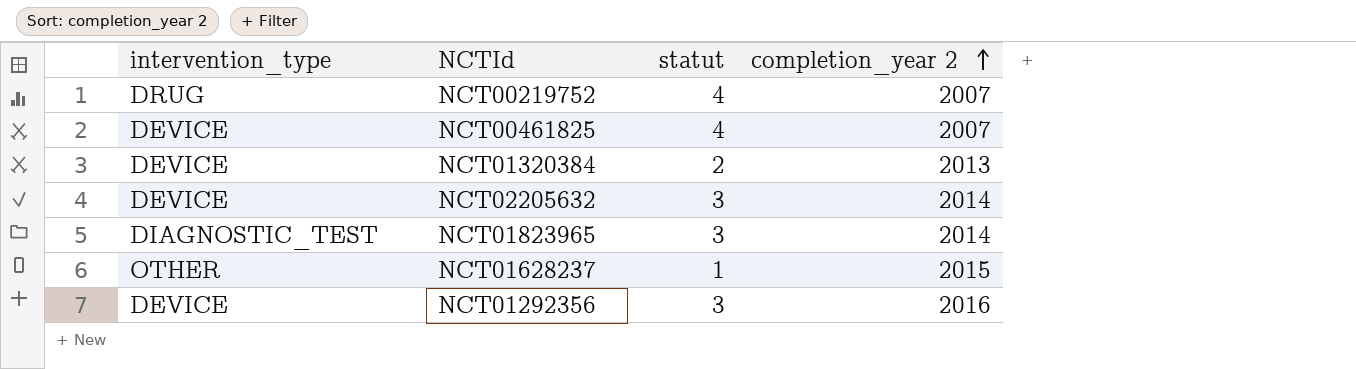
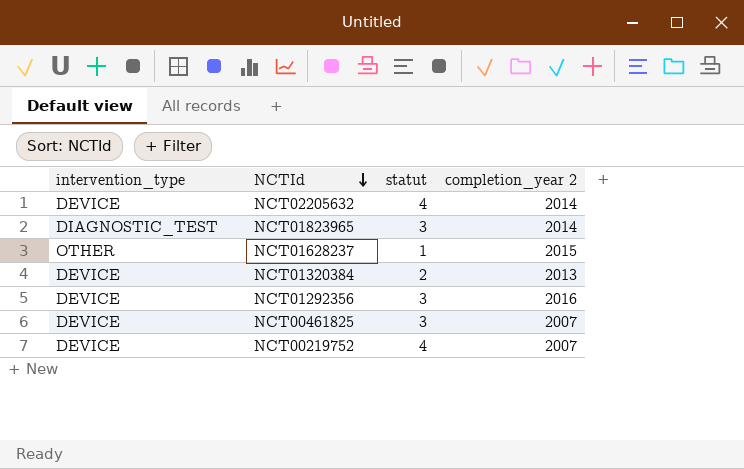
row order: completion_year 2 ascending -> NCTId descending
NCT02205632 | statut: 3 -> 4
NCT00461825 | statut: 4 -> 3
NCT00219752 | intervention_type: DRUG -> DEVICE

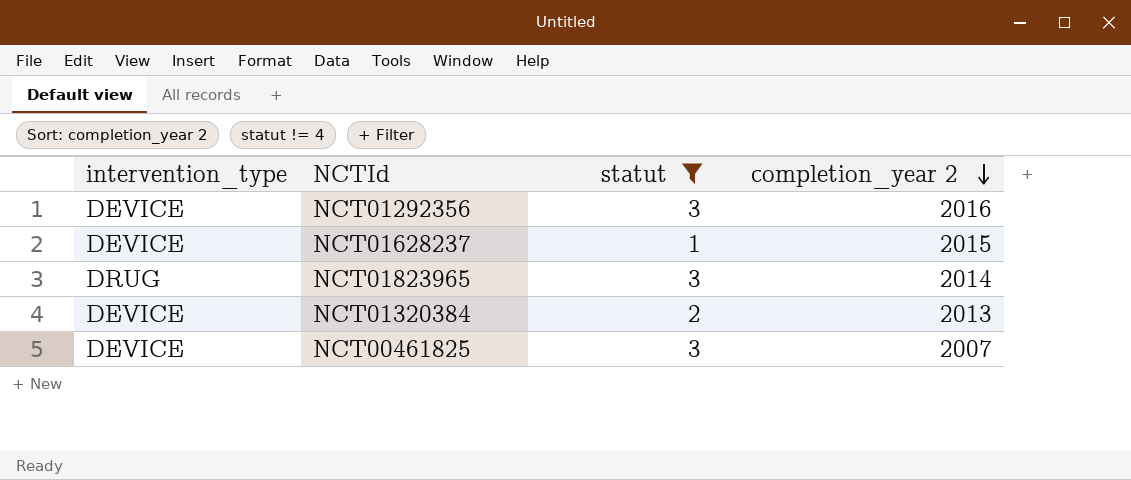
filter: none -> statut != 4
row order: NCTId descending -> completion_year 2 descending
NCT01628237 | intervention_type: OTHER -> DEVICE
NCT01823965 | intervention_type: DIAGNOSTIC_TEST -> DRUG

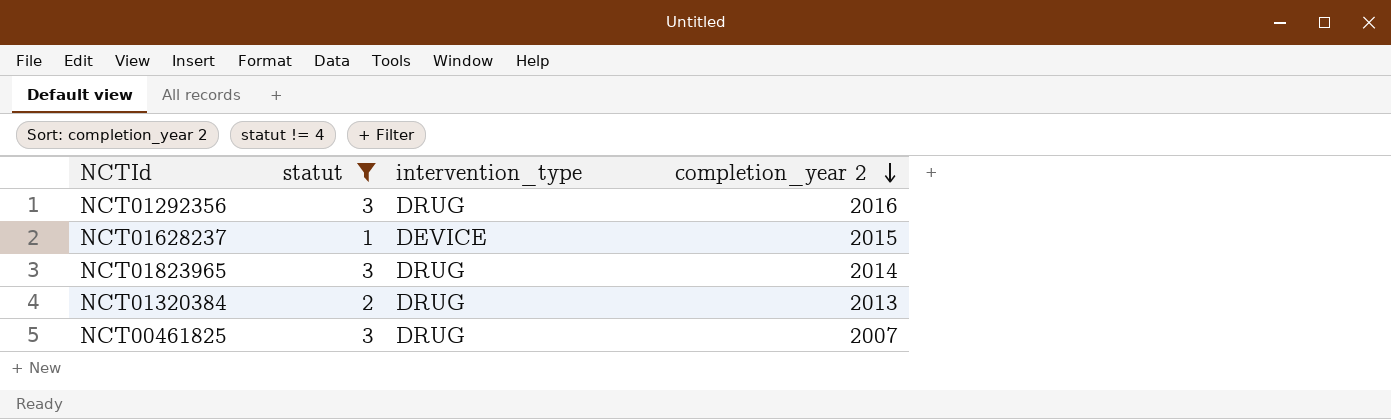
column intervention_type | position: 1 -> 3
NCT01292356 | intervention_type: DEVICE -> DRUG
NCT01320384 | intervention_type: DEVICE -> DRUG
NCT00461825 | intervention_type: DEVICE -> DRUG

